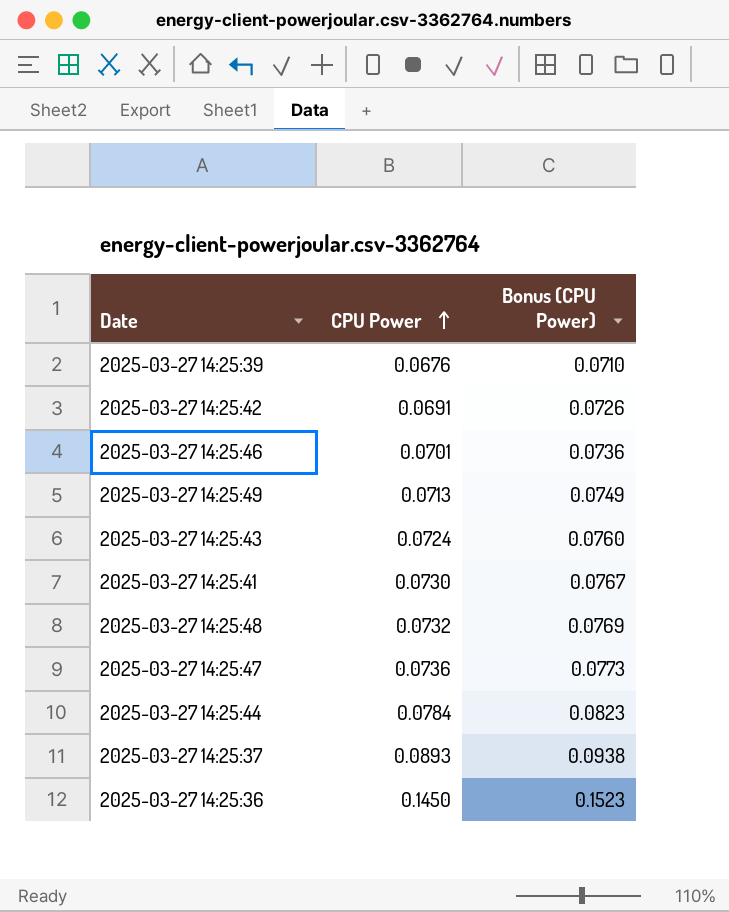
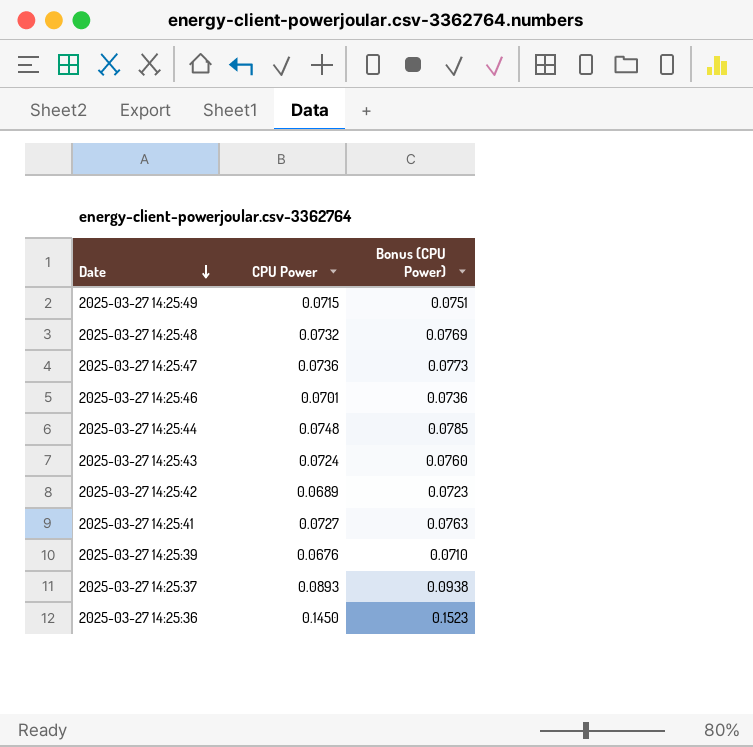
row order: CPU Power ascending -> Date descending
2025-03-27 14:25:49 | CPU Power: 0.0713 -> 0.0715
2025-03-27 14:25:49 | Bonus (CPU Power): 0.0749 -> 0.0751
2025-03-27 14:25:44 | CPU Power: 0.0784 -> 0.0748
2025-03-27 14:25:44 | Bonus (CPU Power): 0.0823 -> 0.0785
2025-03-27 14:25:42 | CPU Power: 0.0691 -> 0.0689
2025-03-27 14:25:42 | Bonus (CPU Power): 0.0726 -> 0.0723
2025-03-27 14:25:41 | CPU Power: 0.0730 -> 0.0727
2025-03-27 14:25:41 | Bonus (CPU Power): 0.0767 -> 0.0763

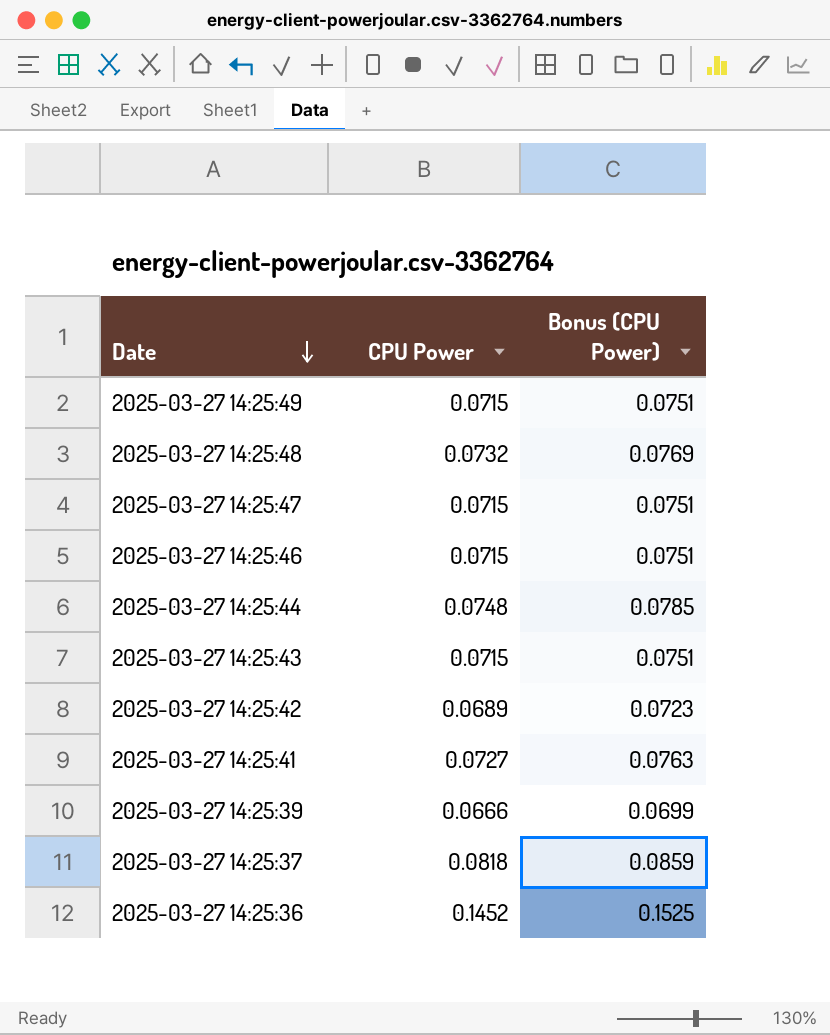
2025-03-27 14:25:47 | CPU Power: 0.0736 -> 0.0715
2025-03-27 14:25:47 | Bonus (CPU Power): 0.0773 -> 0.0751
2025-03-27 14:25:46 | CPU Power: 0.0701 -> 0.0715
2025-03-27 14:25:46 | Bonus (CPU Power): 0.0736 -> 0.0751
2025-03-27 14:25:43 | CPU Power: 0.0724 -> 0.0715
2025-03-27 14:25:43 | Bonus (CPU Power): 0.0760 -> 0.0751
2025-03-27 14:25:39 | CPU Power: 0.0676 -> 0.0666
2025-03-27 14:25:39 | Bonus (CPU Power): 0.0710 -> 0.0699
2025-03-27 14:25:37 | CPU Power: 0.0893 -> 0.0818
2025-03-27 14:25:37 | Bonus (CPU Power): 0.0938 -> 0.0859
2025-03-27 14:25:36 | CPU Power: 0.1450 -> 0.1452
2025-03-27 14:25:36 | Bonus (CPU Power): 0.1523 -> 0.1525

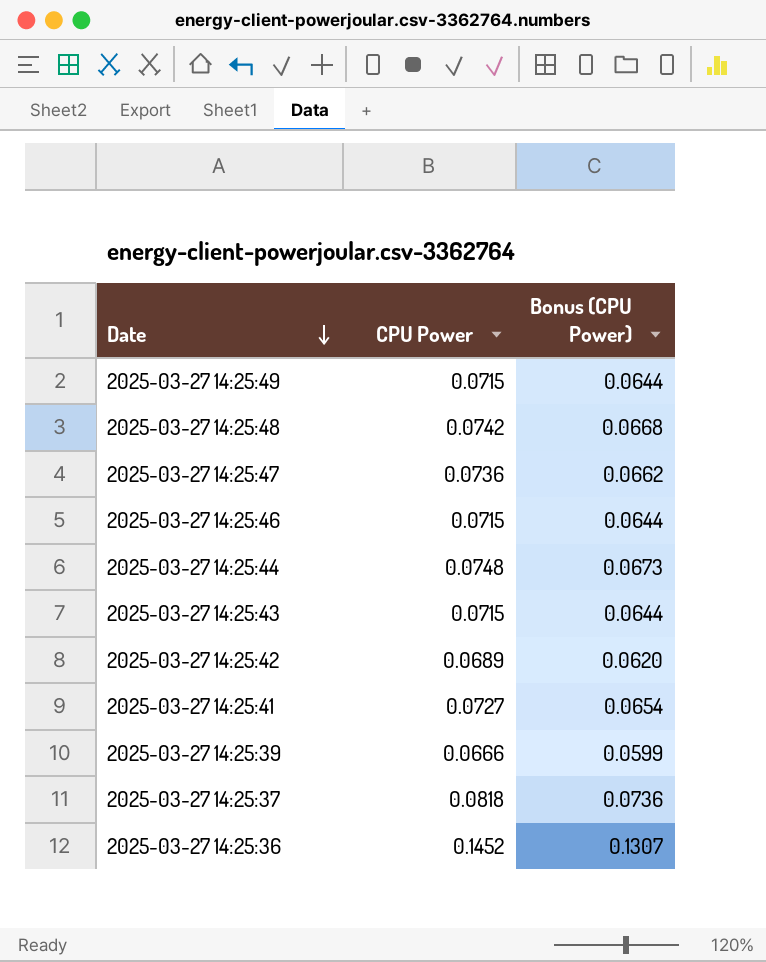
column Bonus (CPU Power) | formula: [CPU Power] * 1.05 -> [CPU Power] * 0.9
2025-03-27 14:25:48 | CPU Power: 0.0732 -> 0.0742
2025-03-27 14:25:47 | CPU Power: 0.0715 -> 0.0736

